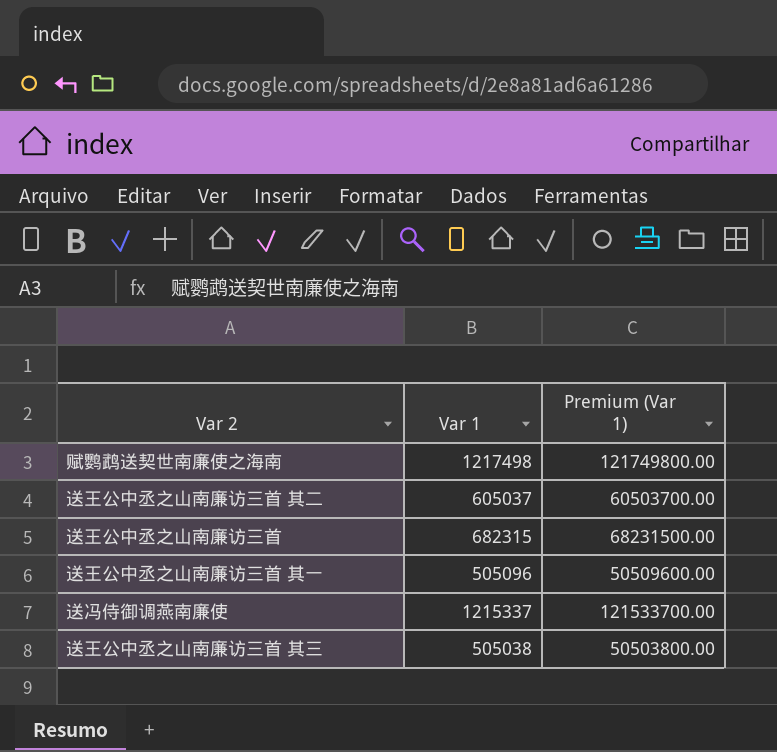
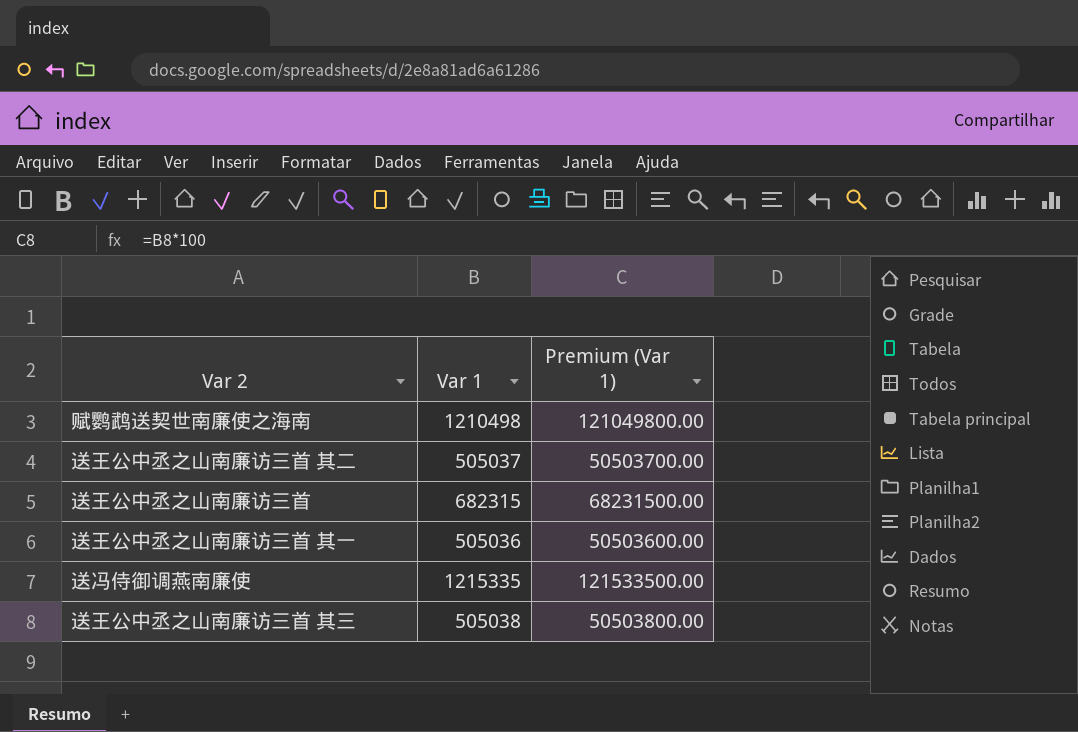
赋鹦鹉送契世南廉使之海南 | Var 1: 1217498 -> 1210498
赋鹦鹉送契世南廉使之海南 | Premium (Var 1): 121749800.00 -> 121049800.00
送王公中丞之山南廉访三首 其二 | Var 1: 605037 -> 505037
送王公中丞之山南廉访三首 其二 | Premium (Var 1): 60503700.00 -> 50503700.00
送王公中丞之山南廉访三首 其一 | Var 1: 505096 -> 505036
送王公中丞之山南廉访三首 其一 | Premium (Var 1): 50509600.00 -> 50503600.00
送冯侍御调燕南廉使 | Var 1: 1215337 -> 1215335
送冯侍御调燕南廉使 | Premium (Var 1): 121533700.00 -> 121533500.00

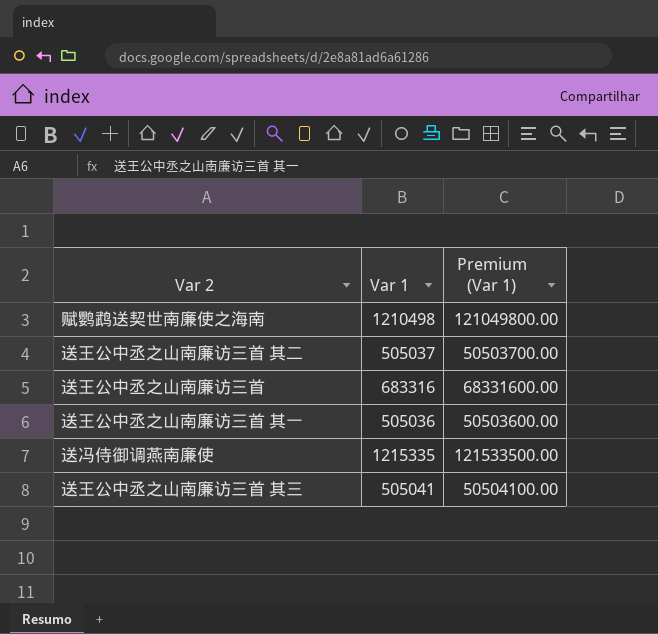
送王公中丞之山南廉访三首 | Var 1: 682315 -> 683316
送王公中丞之山南廉访三首 | Premium (Var 1): 68231500.00 -> 68331600.00
送王公中丞之山南廉访三首 其三 | Var 1: 505038 -> 505041
送王公中丞之山南廉访三首 其三 | Premium (Var 1): 50503800.00 -> 50504100.00

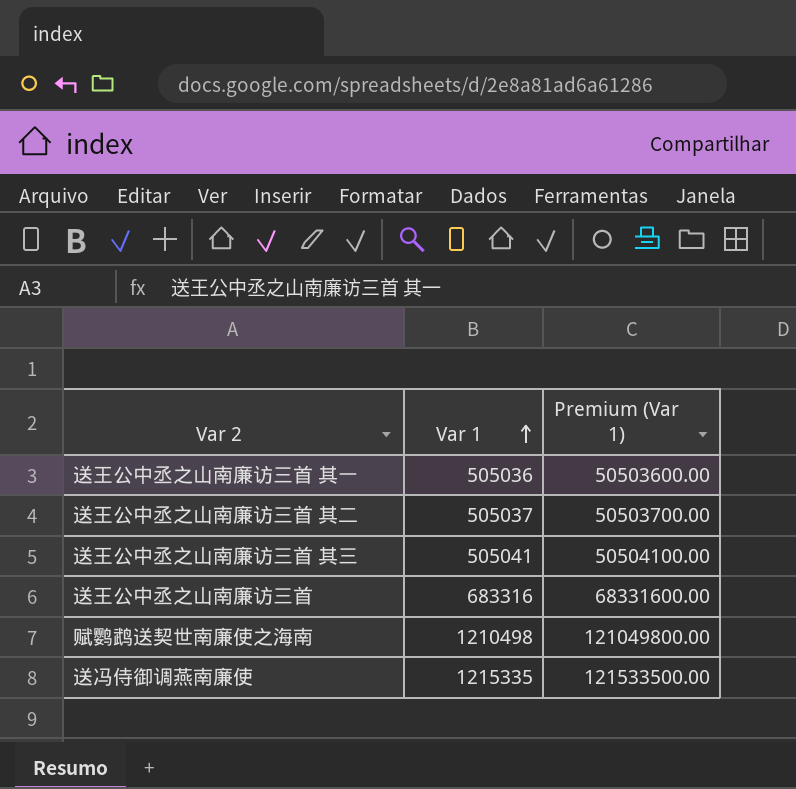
row order: none -> Var 1 ascending

